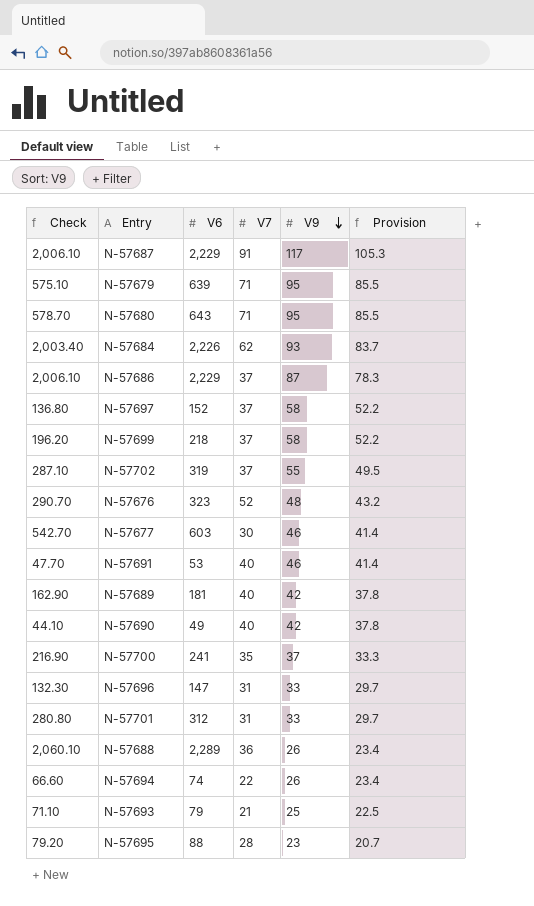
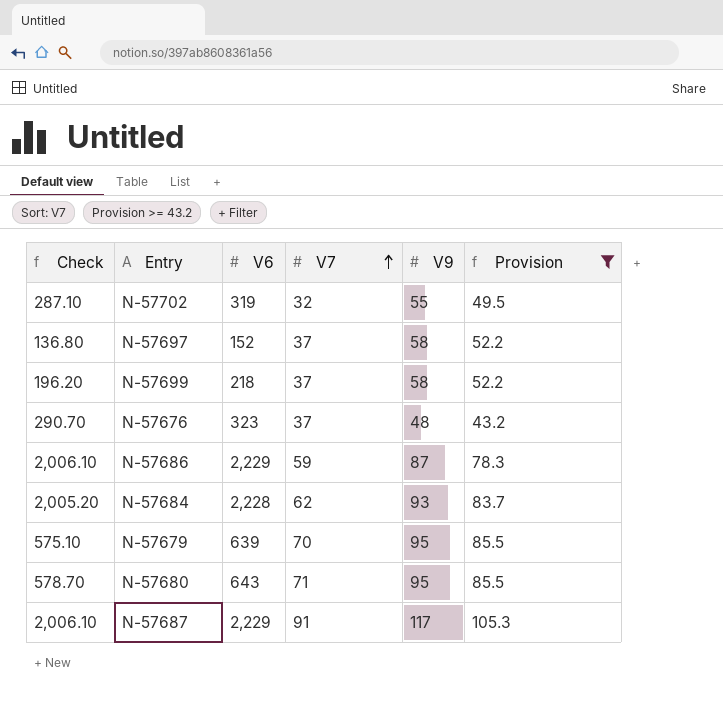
filter: none -> Provision >= 43.2
row order: V9 descending -> V7 ascending
N-57702 | V7: 37 -> 32
N-57676 | V7: 52 -> 37
N-57686 | V7: 37 -> 59
N-57684 | Check: 2,003.40 -> 2,005.20
N-57684 | V6: 2,226 -> 2,228
N-57679 | V7: 71 -> 70

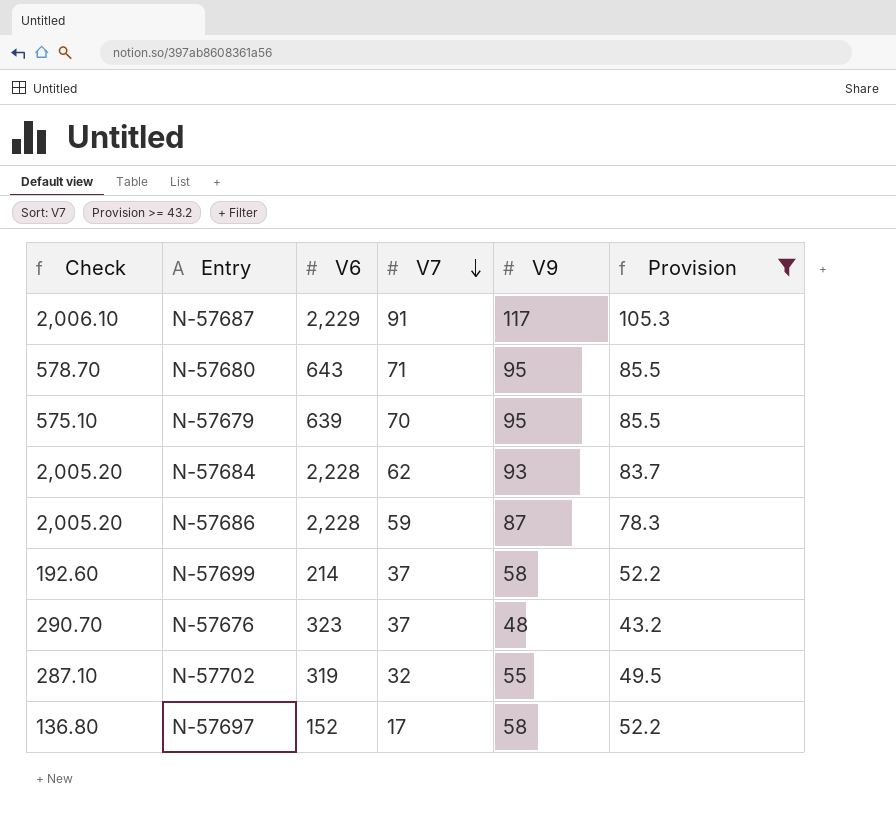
row order: V7 ascending -> V7 descending
N-57686 | Check: 2,006.10 -> 2,005.20
N-57686 | V6: 2,229 -> 2,228
N-57699 | Check: 196.20 -> 192.60
N-57699 | V6: 218 -> 214
N-57697 | V7: 37 -> 17

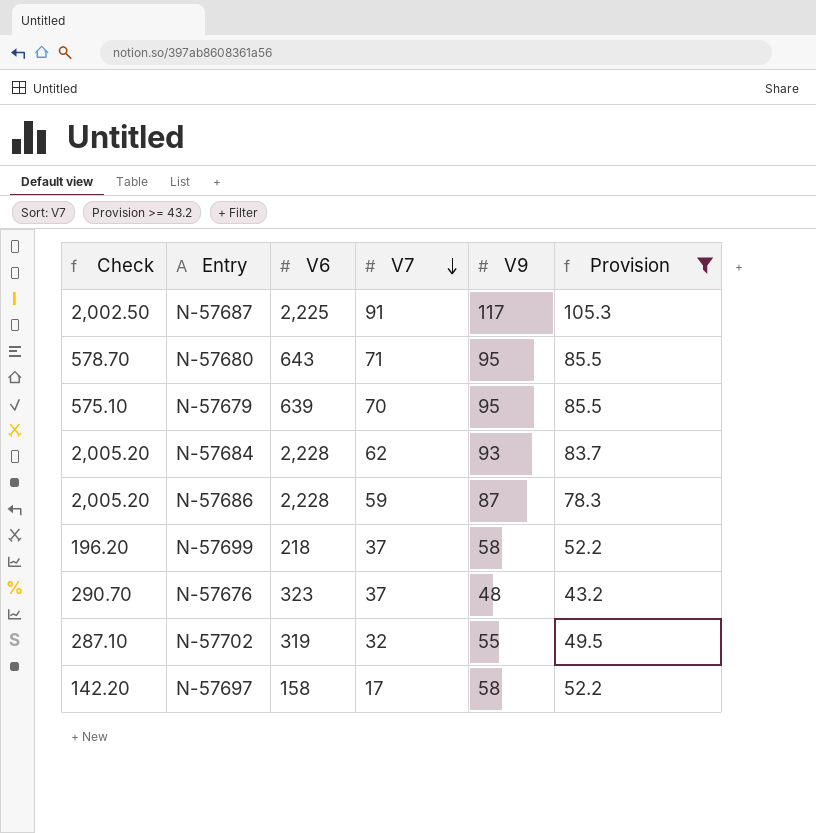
N-57687 | Check: 2,006.10 -> 2,002.50
N-57687 | V6: 2,229 -> 2,225
N-57699 | Check: 192.60 -> 196.20
N-57699 | V6: 214 -> 218
N-57697 | Check: 136.80 -> 142.20
N-57697 | V6: 152 -> 158

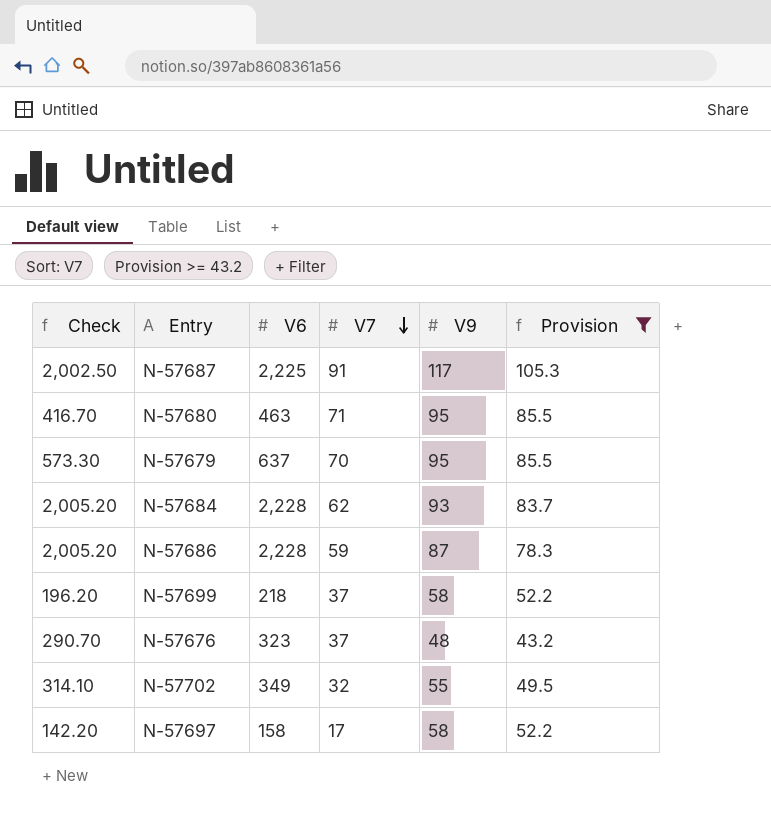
N-57680 | Check: 578.70 -> 416.70
N-57680 | V6: 643 -> 463
N-57679 | Check: 575.10 -> 573.30
N-57679 | V6: 639 -> 637
N-57702 | Check: 287.10 -> 314.10
N-57702 | V6: 319 -> 349

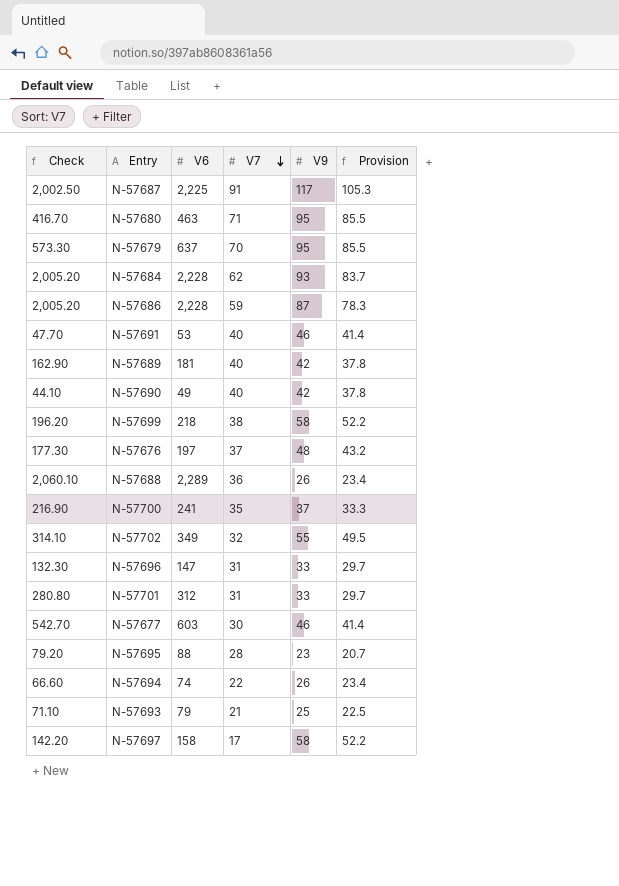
filter: Provision >= 43.2 -> none
N-57699 | V7: 37 -> 38
N-57676 | Check: 290.70 -> 177.30
N-57676 | V6: 323 -> 197

